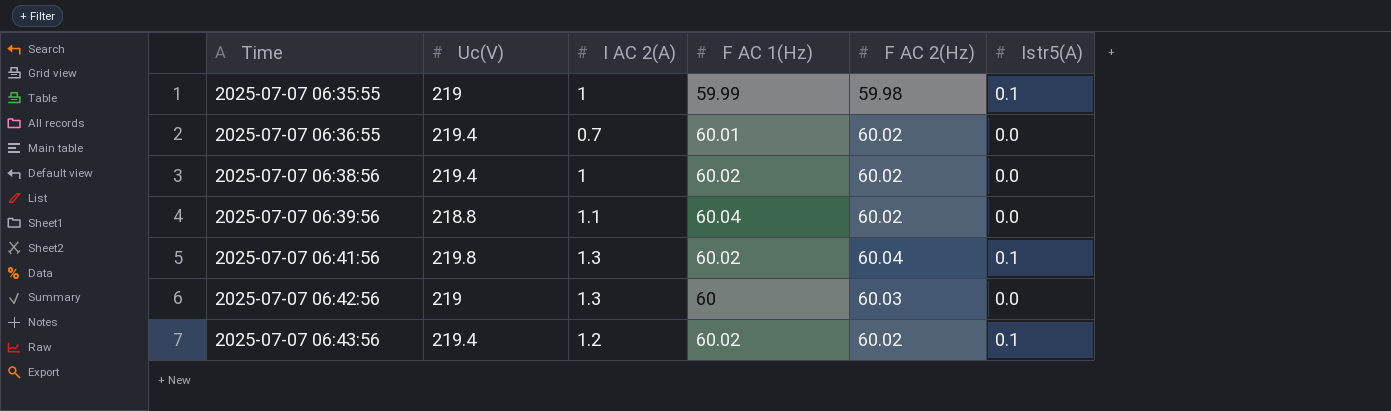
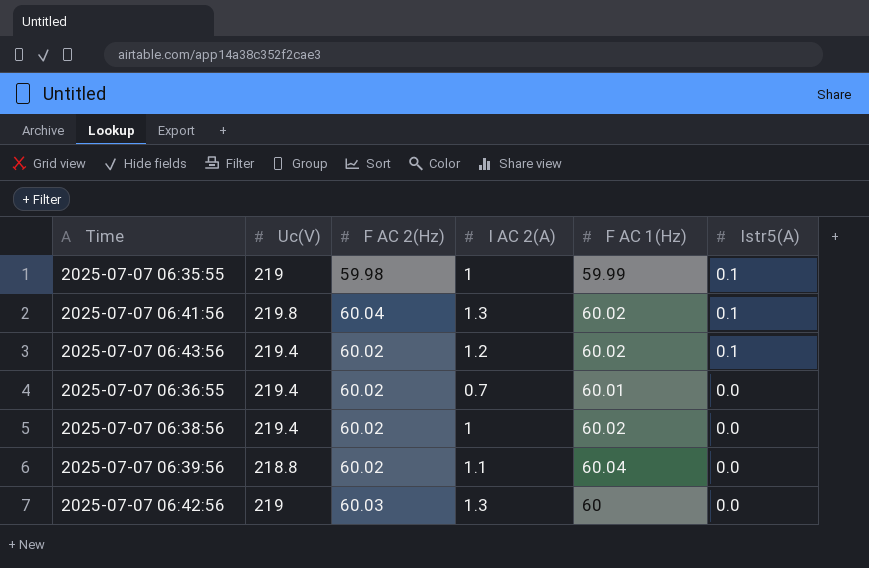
row order: Time ascending -> Istr5(A) descending
column F AC 2(Hz) | position: 5 -> 3

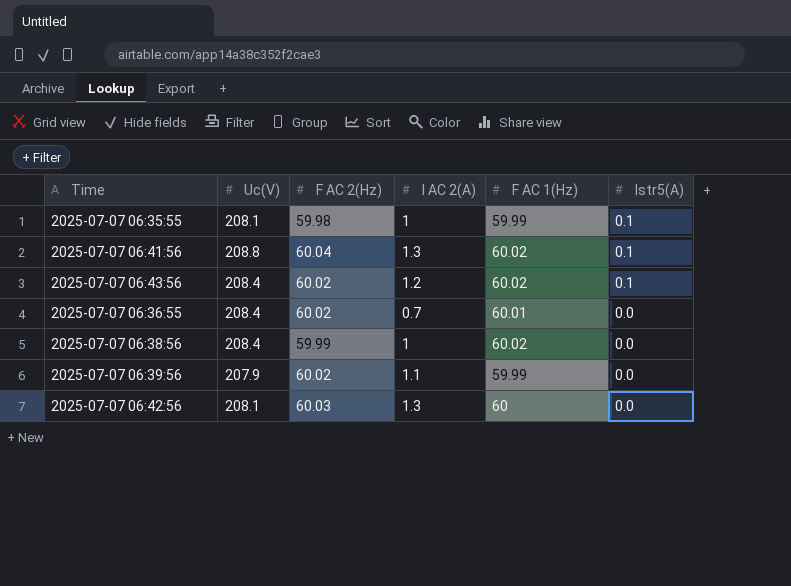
2025-07-07 06:35:55 | Uc(V): 219 -> 208.1
2025-07-07 06:41:56 | Uc(V): 219.8 -> 208.8
2025-07-07 06:43:56 | Uc(V): 219.4 -> 208.4
2025-07-07 06:36:55 | Uc(V): 219.4 -> 208.4
2025-07-07 06:38:56 | Uc(V): 219.4 -> 208.4
2025-07-07 06:38:56 | F AC 2(Hz): 60.02 -> 59.99
2025-07-07 06:39:56 | Uc(V): 218.8 -> 207.9
2025-07-07 06:39:56 | F AC 1(Hz): 60.04 -> 59.99
2025-07-07 06:42:56 | Uc(V): 219 -> 208.1

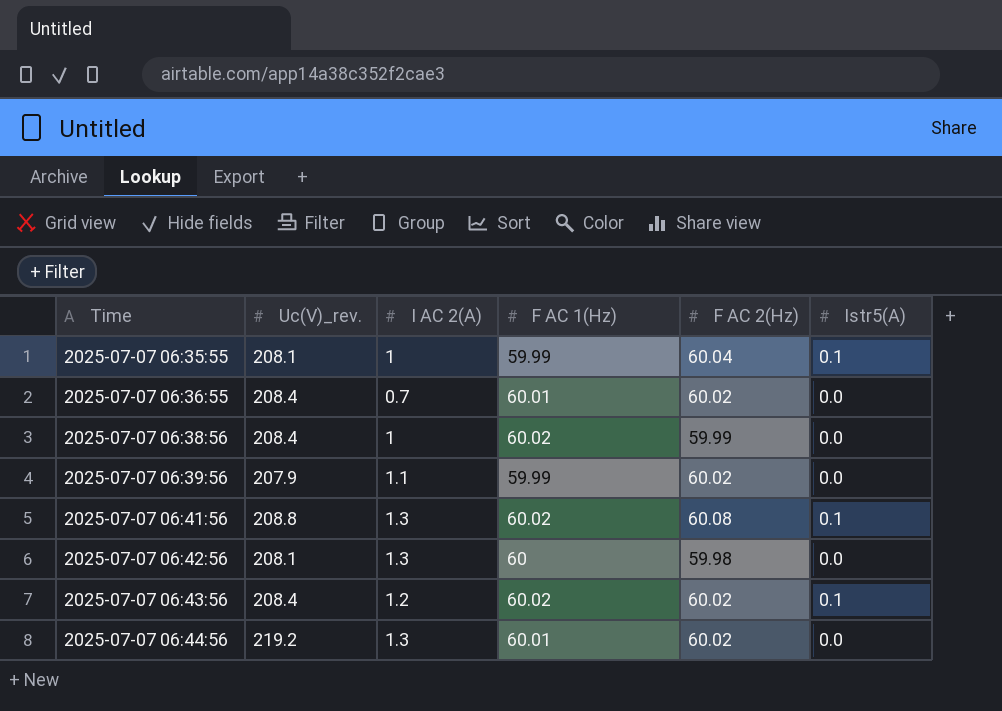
row order: Istr5(A) descending -> Time ascending
column name: Uc(V) -> Uc(V)_rev.
column F AC 2(Hz) | position: 3 -> 5
2025-07-07 06:35:55 | F AC 2(Hz): 59.98 -> 60.04
2025-07-07 06:41:56 | F AC 2(Hz): 60.04 -> 60.08
2025-07-07 06:42:56 | F AC 2(Hz): 60.03 -> 59.98
row 2025-07-07 06:44:56: none -> 219.2 | 1.3 | 60.01 | 60.02 | 0.0

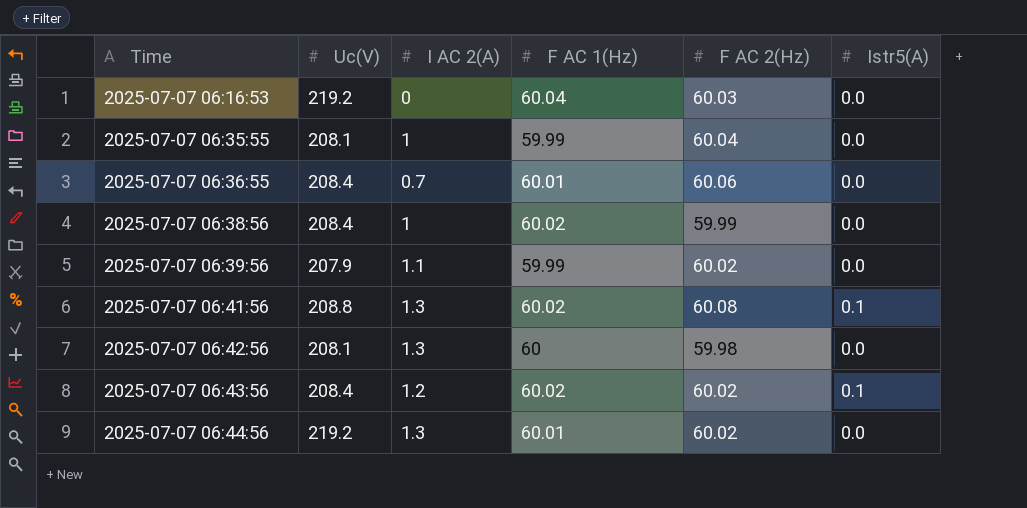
column name: Uc(V)_rev. -> Uc(V)
row 2025-07-07 06:16:53: none -> 219.2 | 0 | 60.04 | 60.03 | 0.0
2025-07-07 06:35:55 | Istr5(A): 0.1 -> 0.0
2025-07-07 06:36:55 | F AC 2(Hz): 60.02 -> 60.06

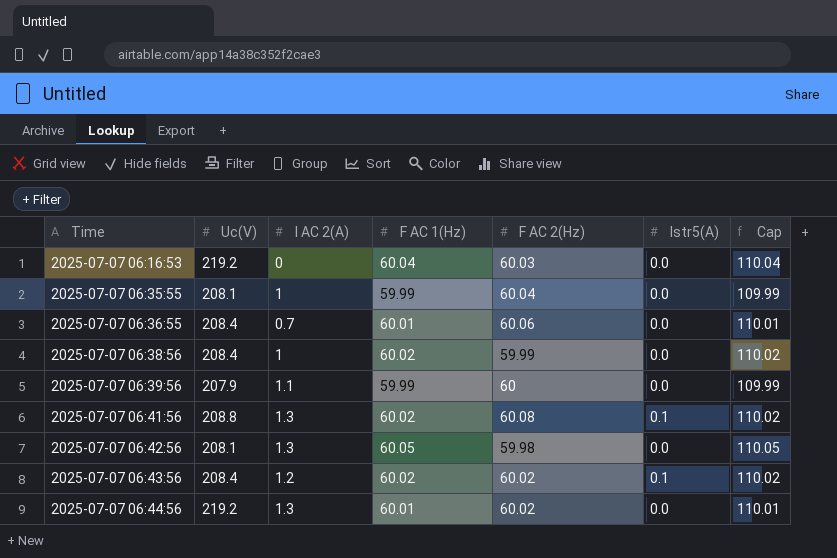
column Cap | formula: none -> [F AC 1(Hz)] + 50
2025-07-07 06:39:56 | F AC 2(Hz): 60.02 -> 60
2025-07-07 06:42:56 | F AC 1(Hz): 60 -> 60.05

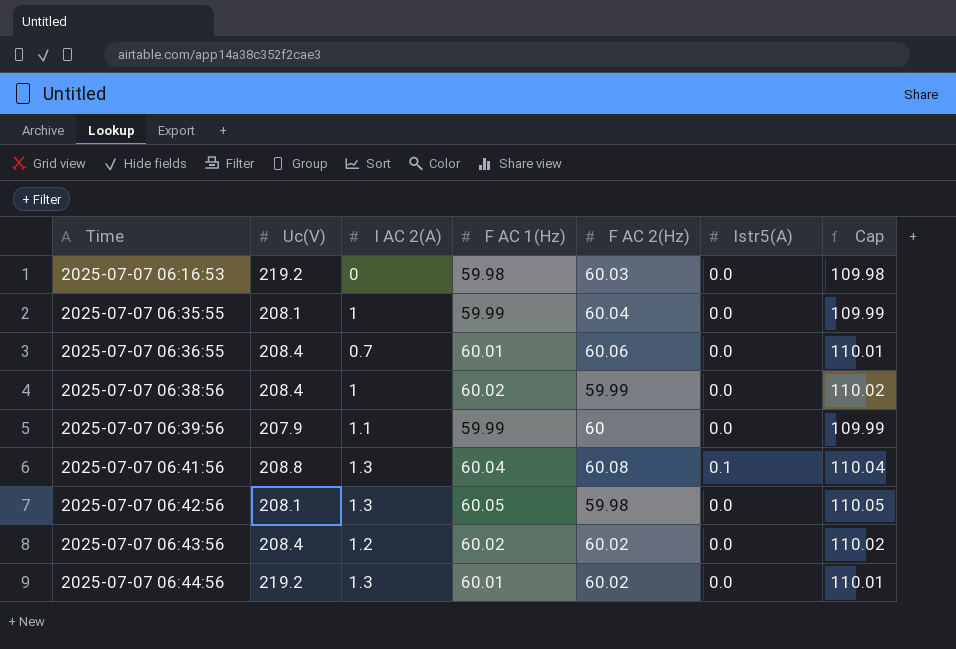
2025-07-07 06:16:53 | F AC 1(Hz): 60.04 -> 59.98
2025-07-07 06:16:53 | Cap: 110.04 -> 109.98
2025-07-07 06:41:56 | F AC 1(Hz): 60.02 -> 60.04
2025-07-07 06:41:56 | Cap: 110.02 -> 110.04
2025-07-07 06:43:56 | Istr5(A): 0.1 -> 0.0

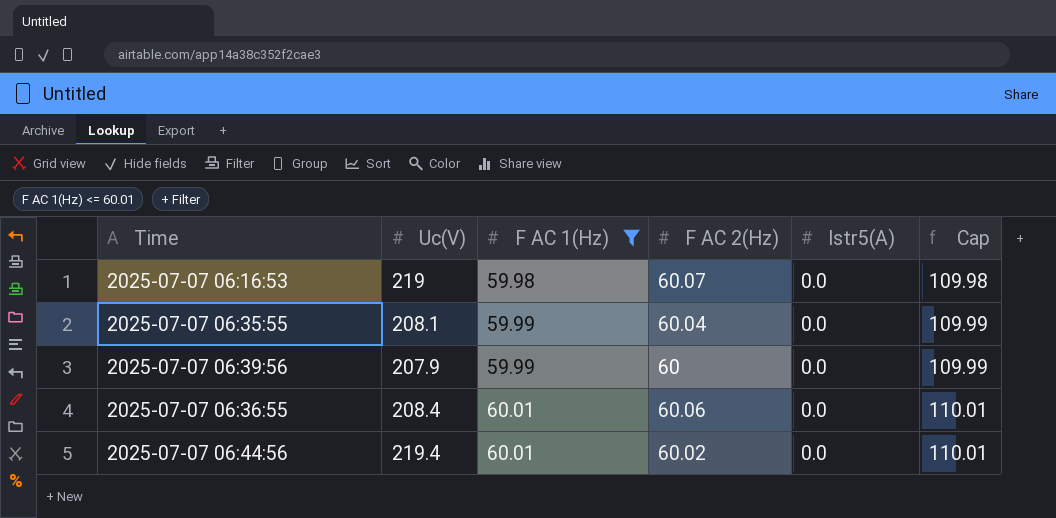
filter: none -> F AC 1(Hz) <= 60.01
row order: Time ascending -> F AC 1(Hz) ascending
column I AC 2(A) | position: 3 -> none
2025-07-07 06:16:53 | Uc(V): 219.2 -> 219
2025-07-07 06:16:53 | F AC 2(Hz): 60.03 -> 60.07
2025-07-07 06:44:56 | Uc(V): 219.2 -> 219.4

